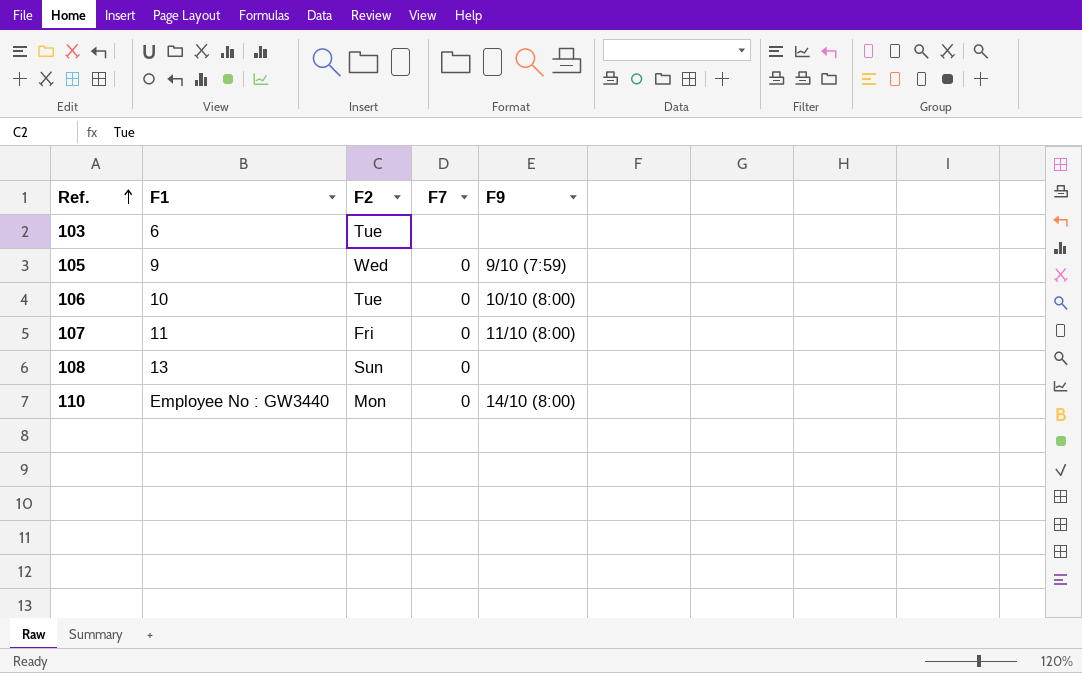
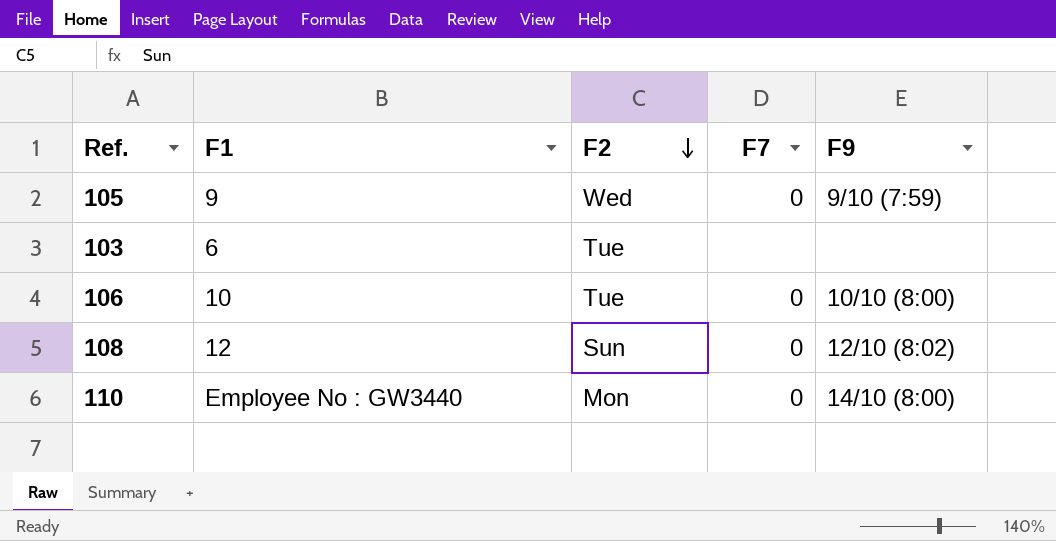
row order: Ref. ascending -> F2 descending
row 107: 11 | Fri | 0 | 11/10 (8:00) -> none
108 | F1: 13 -> 12
108 | F9: none -> 12/10 (8:02)

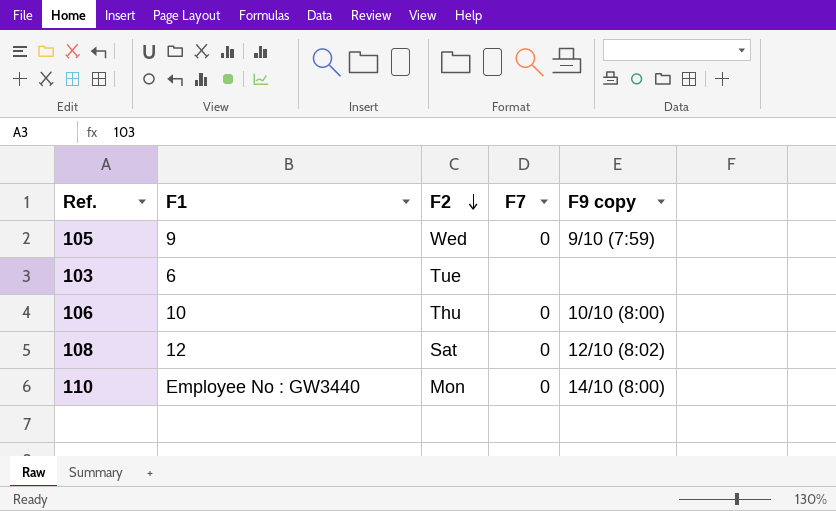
column name: F9 -> F9 copy
106 | F2: Tue -> Thu
108 | F2: Sun -> Sat

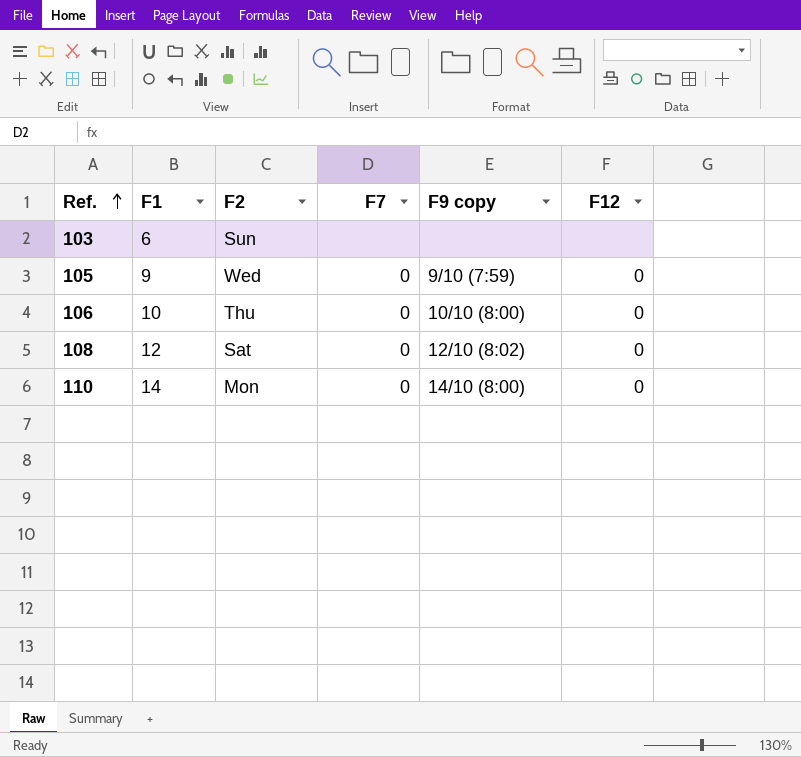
row order: F2 descending -> Ref. ascending
column F12 | position: none -> 6
103 | F2: Tue -> Sun
110 | F1: Employee No : GW3440 -> 14

